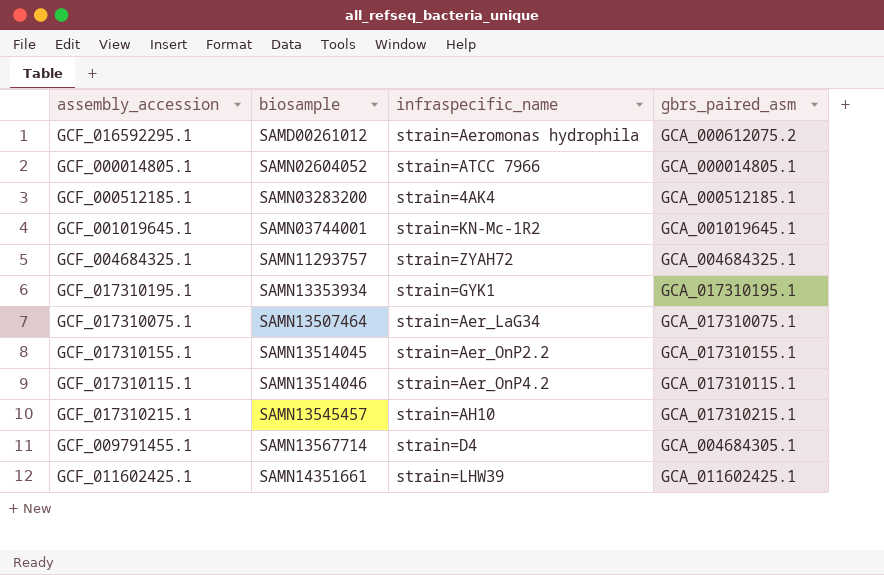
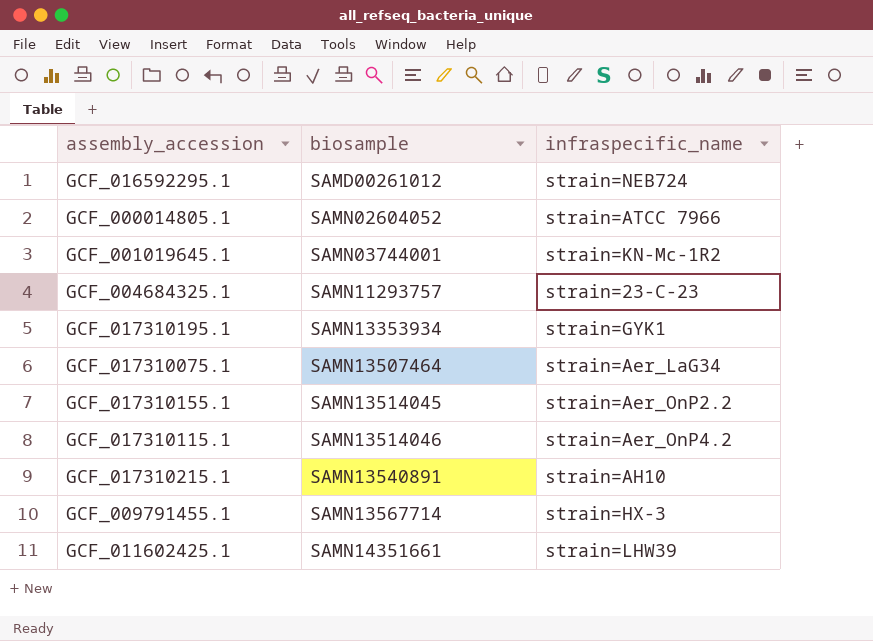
column gbrs_paired_asm | position: 4 -> none
row GCF_000512185.1: SAMN03283200 | strain=4AK4 | GCA_000512185.1 -> none
GCF_016592295.1 | infraspecific_name: strain=Aeromonas hydrophila -> strain=NEB724
GCF_004684325.1 | infraspecific_name: strain=ZYAH72 -> strain=23-C-23
GCF_017310215.1 | biosample: SAMN13545457 -> SAMN13540891
GCF_009791455.1 | infraspecific_name: strain=D4 -> strain=HX-3

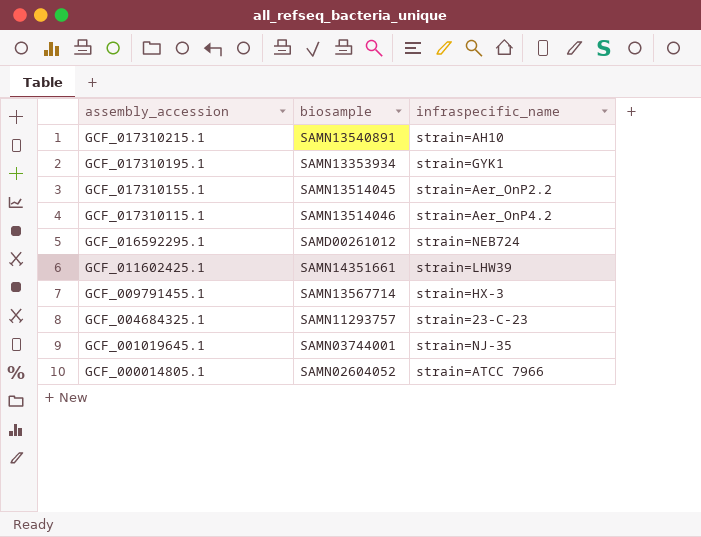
row order: biosample ascending -> assembly_accession descending
row GCF_017310075.1: SAMN13507464 | strain=Aer_LaG34 -> none
GCF_001019645.1 | infraspecific_name: strain=KN-Mc-1R2 -> strain=NJ-35

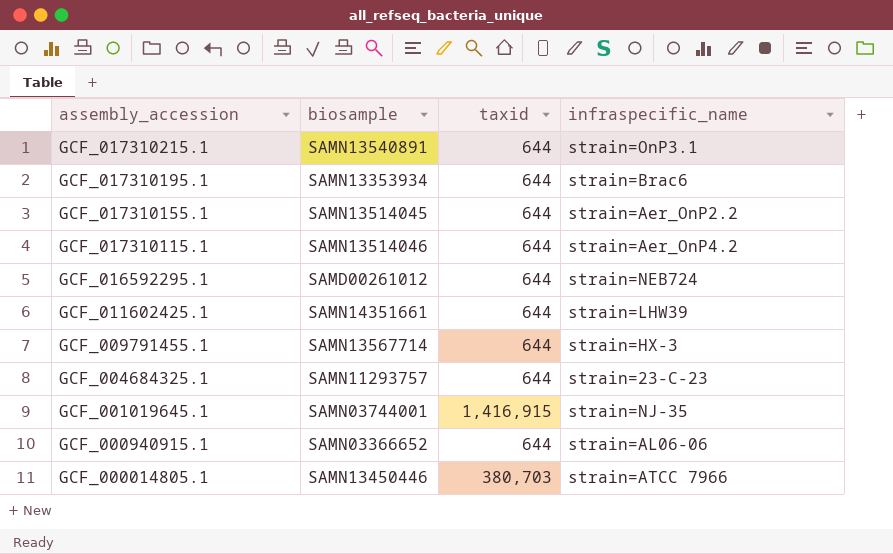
column taxid | position: none -> 3
GCF_017310215.1 | infraspecific_name: strain=AH10 -> strain=OnP3.1
GCF_017310195.1 | infraspecific_name: strain=GYK1 -> strain=Brac6
row GCF_000940915.1: none -> SAMN03366652 | 644 | strain=AL06-06
GCF_000014805.1 | biosample: SAMN02604052 -> SAMN13450446

